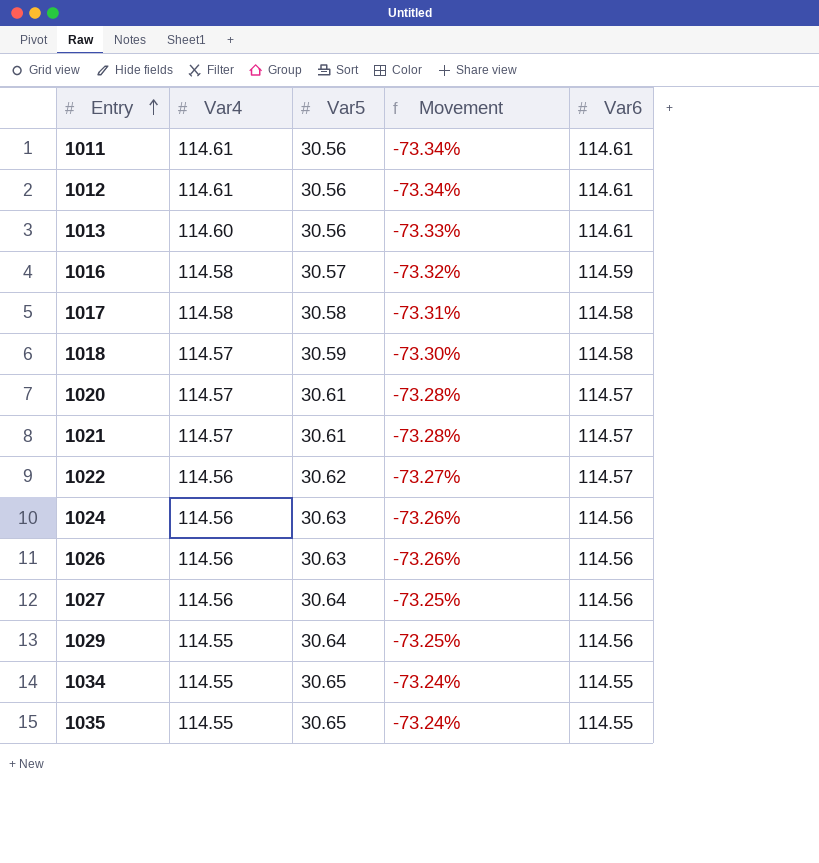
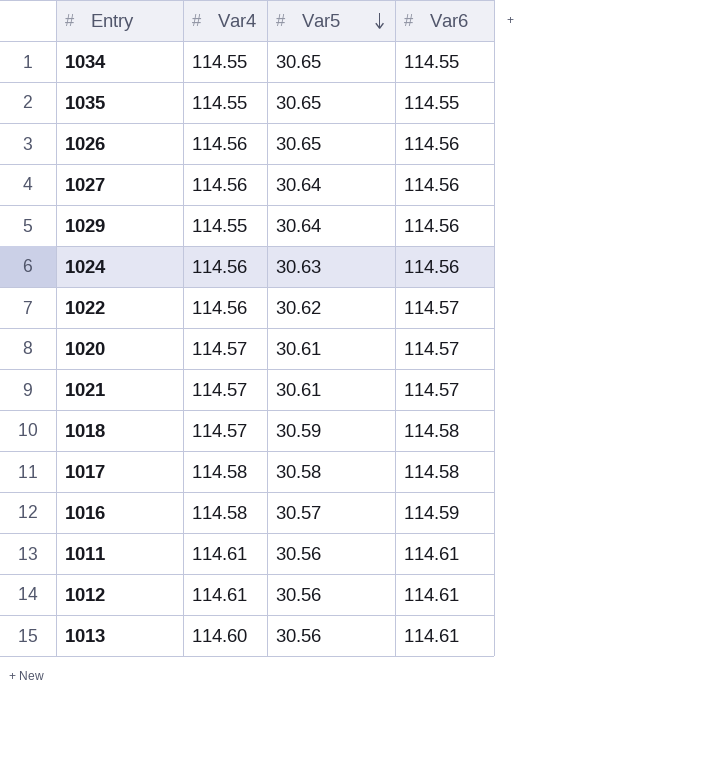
row order: Entry ascending -> Var5 descending
column Movement | formula: ([Var5] - [Var4]) / [Var4] -> none
1026 | Var5: 30.63 -> 30.65

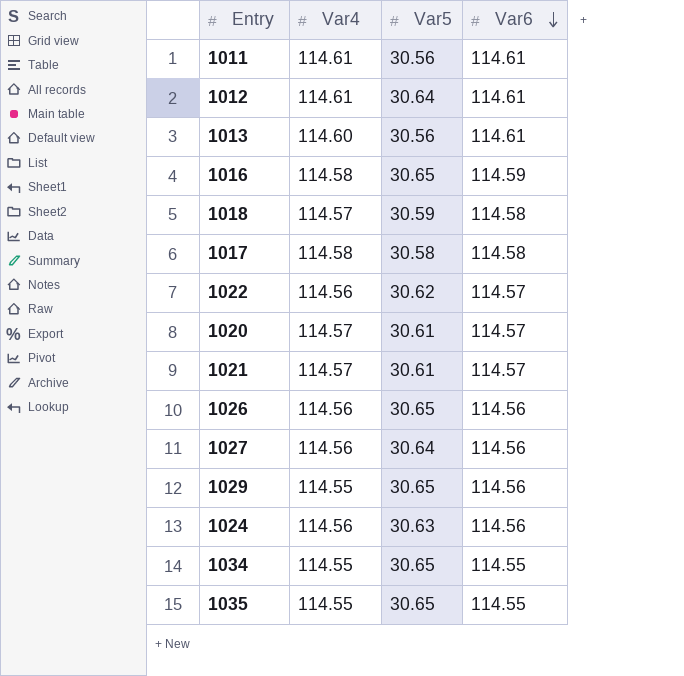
row order: Var5 descending -> Var6 descending
1012 | Var5: 30.56 -> 30.64
1016 | Var5: 30.57 -> 30.65
1029 | Var5: 30.64 -> 30.65

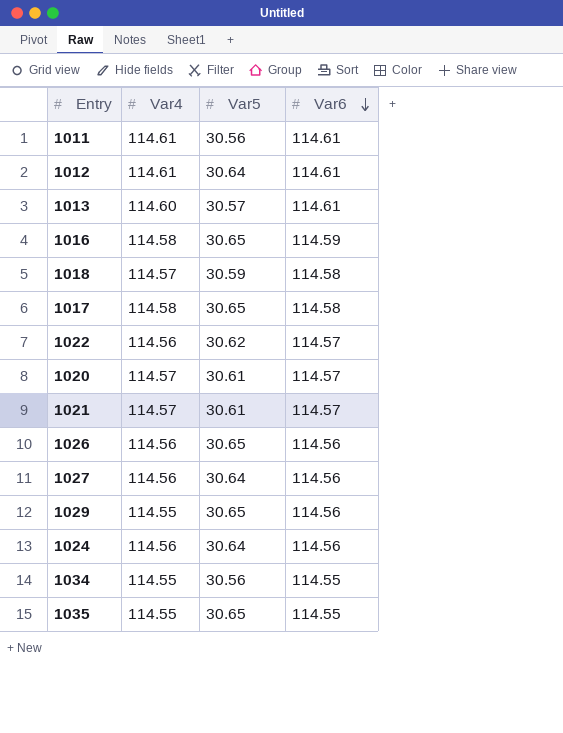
1013 | Var5: 30.56 -> 30.57
1017 | Var5: 30.58 -> 30.65
1024 | Var5: 30.63 -> 30.64
1034 | Var5: 30.65 -> 30.56

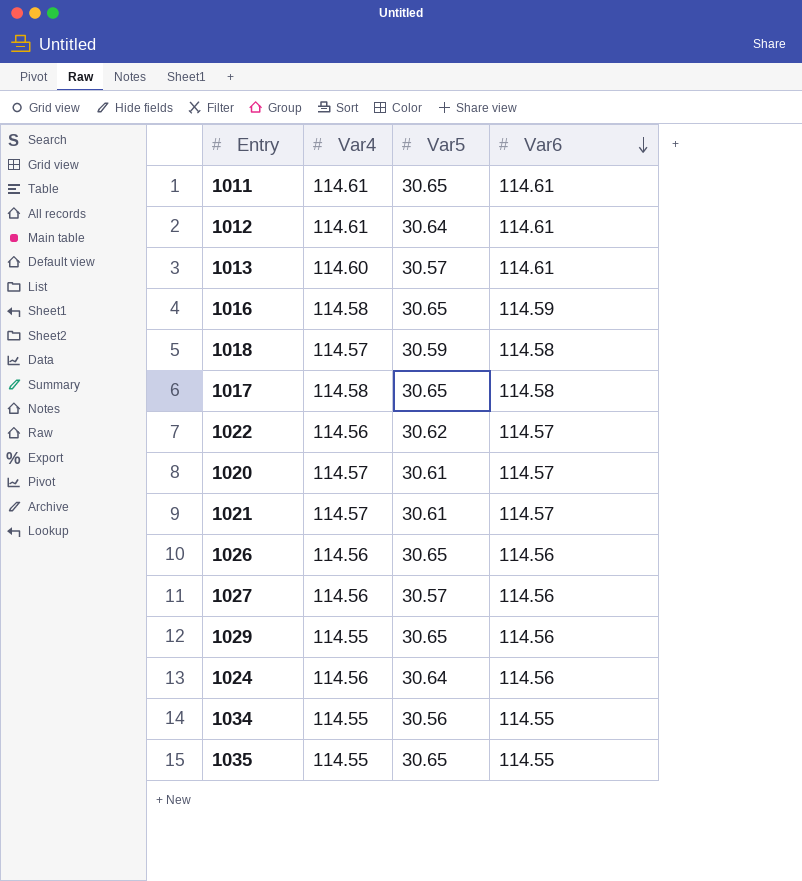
1011 | Var5: 30.56 -> 30.65
1027 | Var5: 30.64 -> 30.57

